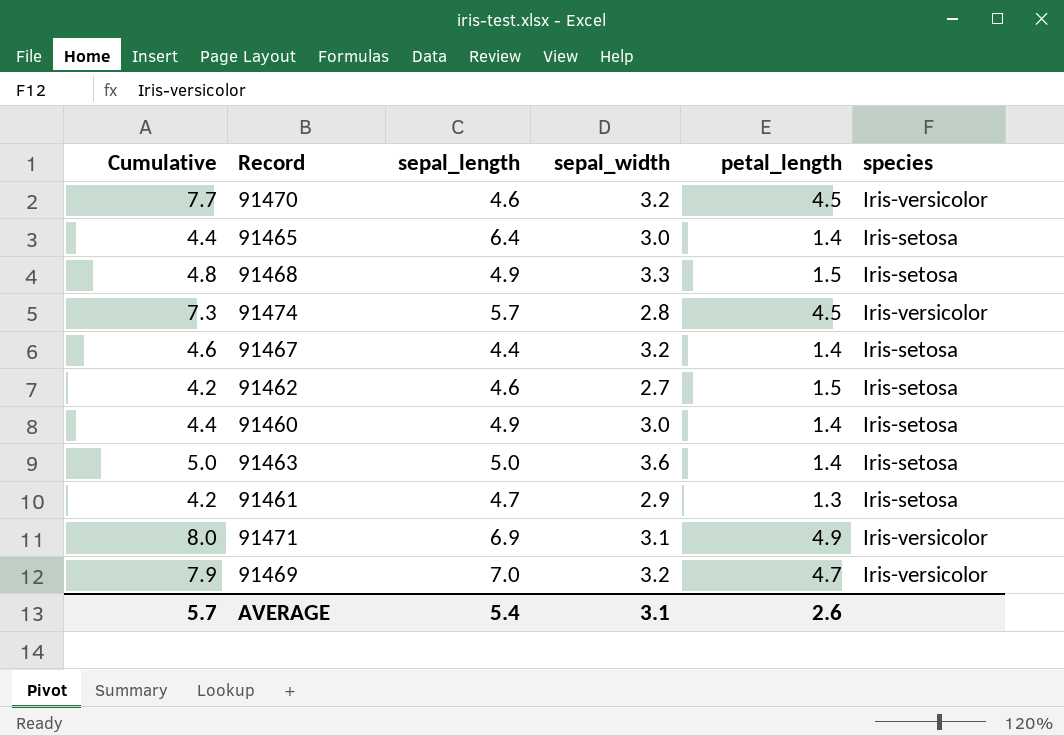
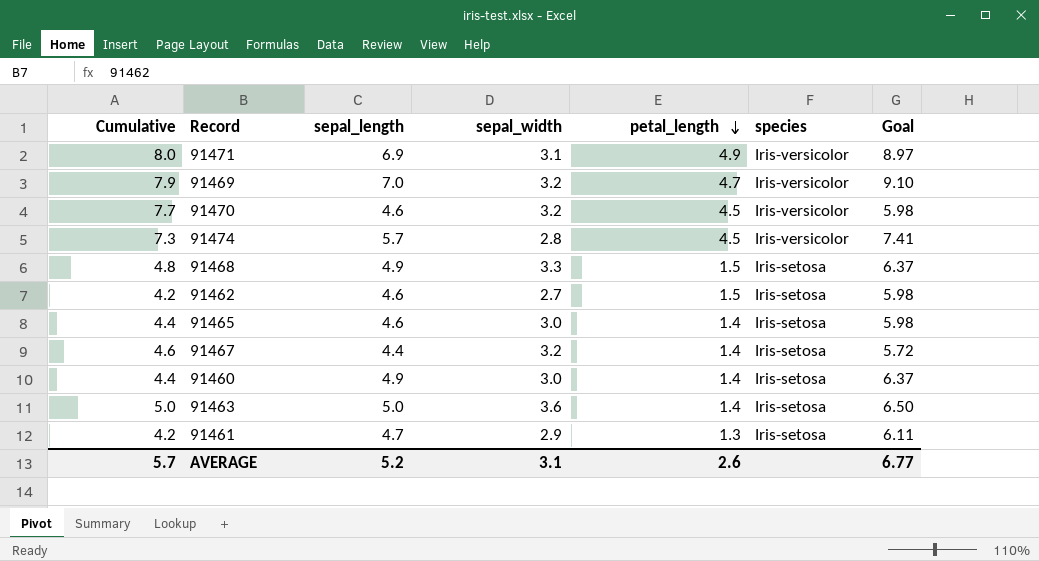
row order: none -> petal_length descending
column Goal | formula: none -> [sepal_length] * 1.3
91465 | sepal_length: 6.4 -> 4.6
AVERAGE | sepal_length: 5.4 -> 5.2

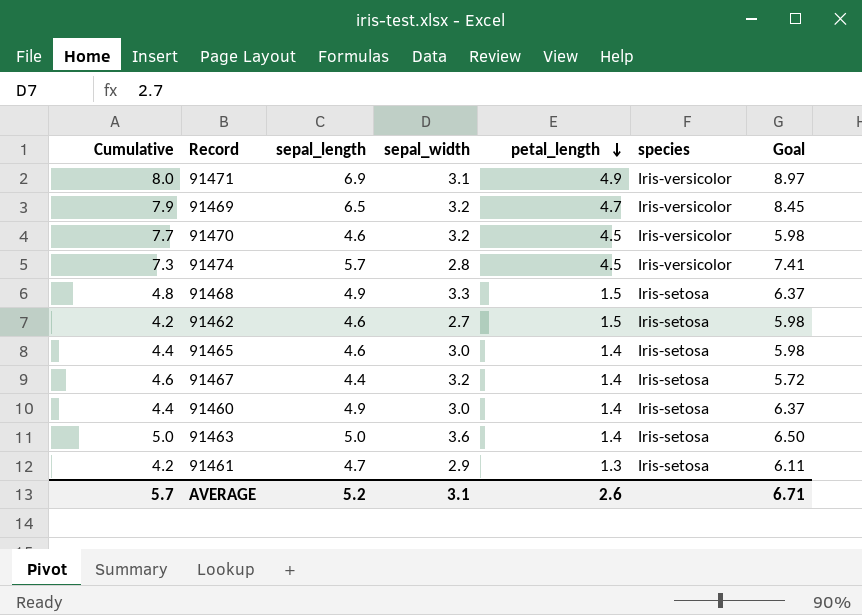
91469 | sepal_length: 7.0 -> 6.5
91469 | Goal: 9.10 -> 8.45
AVERAGE | Goal: 6.77 -> 6.71

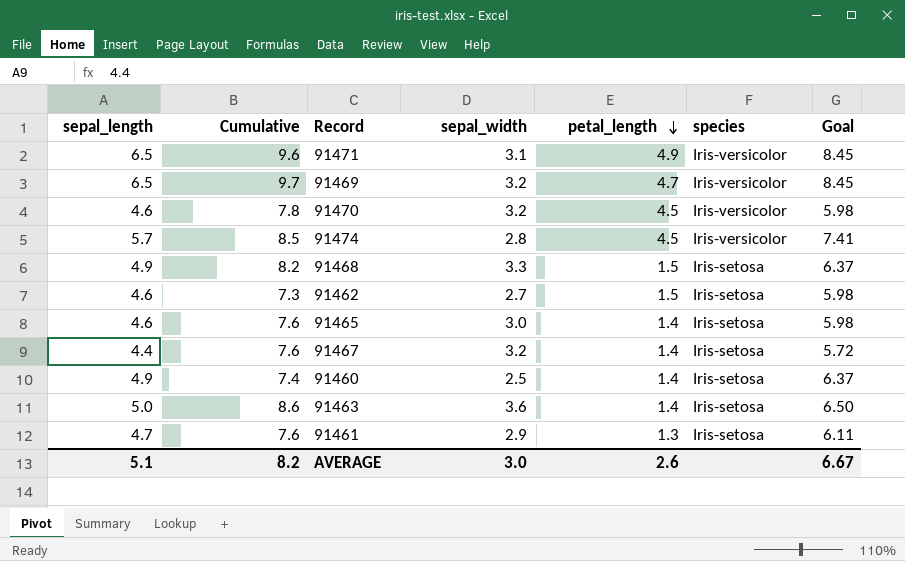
column sepal_length | position: 3 -> 1
column Cumulative | formula: [sepal_width] + [petal_length] -> [sepal_length] + [sepal_width]
91471 | sepal_length: 6.9 -> 6.5
91471 | Goal: 8.97 -> 8.45
91460 | sepal_width: 3.0 -> 2.5
AVERAGE | sepal_length: 5.2 -> 5.1
AVERAGE | Cumulative: 5.7 -> 8.2
AVERAGE | sepal_width: 3.1 -> 3.0
AVERAGE | Goal: 6.71 -> 6.67

